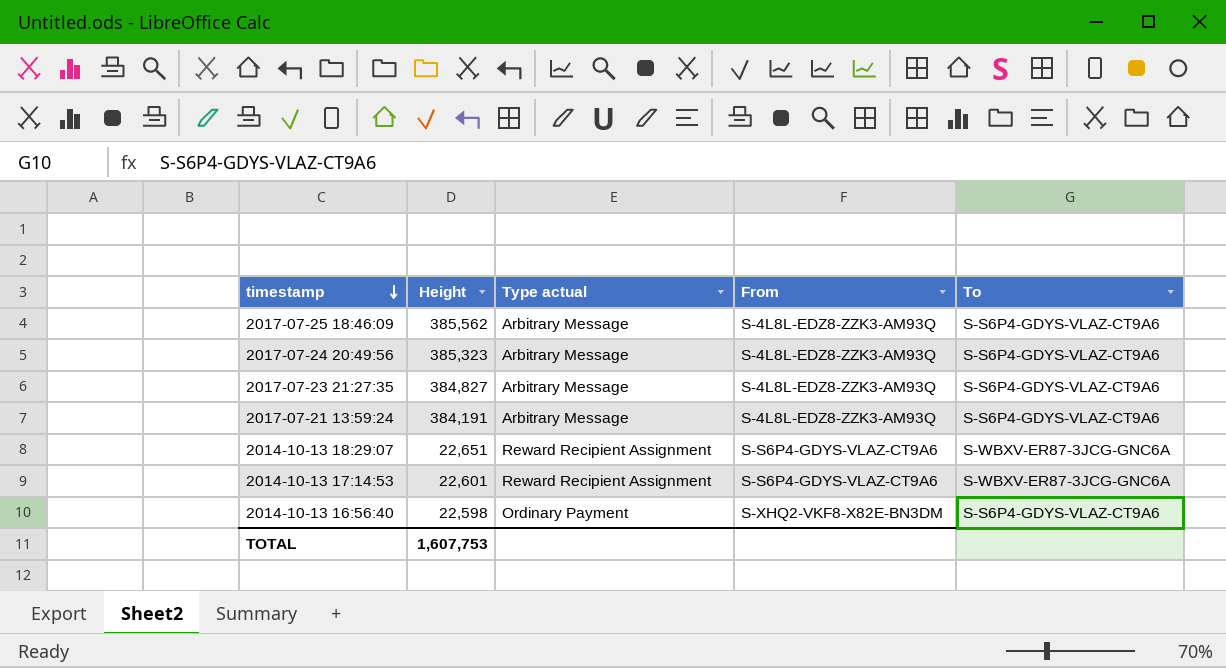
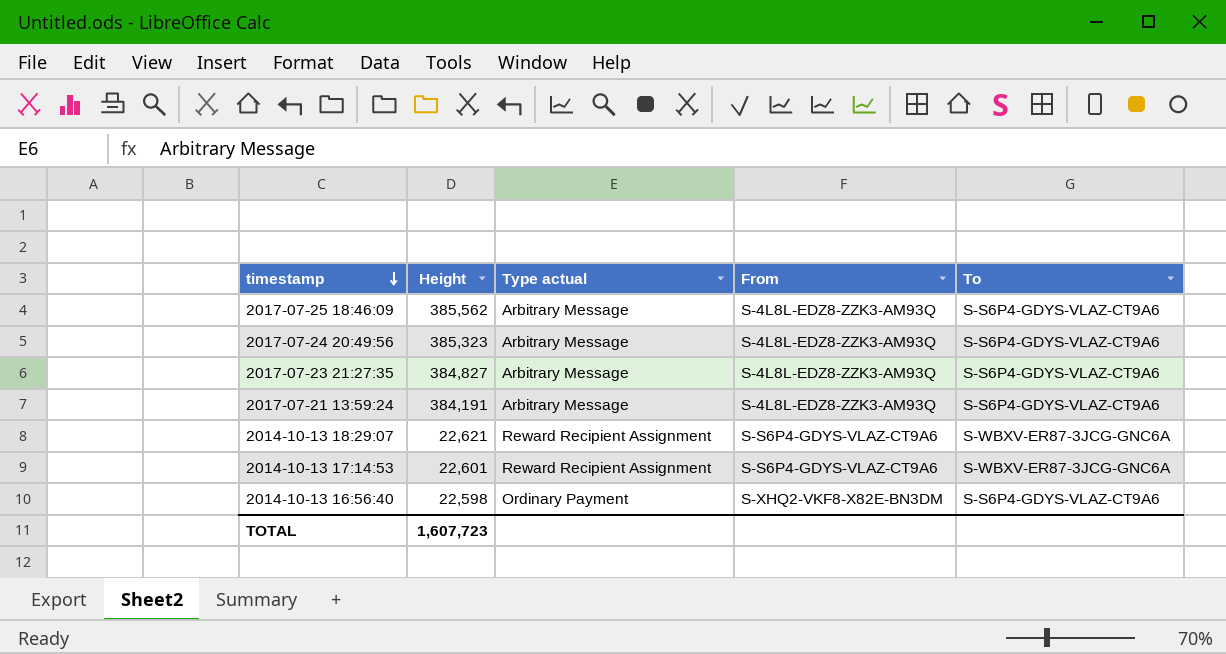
2014-10-13 18:29:07 | Height: 22,651 -> 22,621
TOTAL | Height: 1,607,753 -> 1,607,723

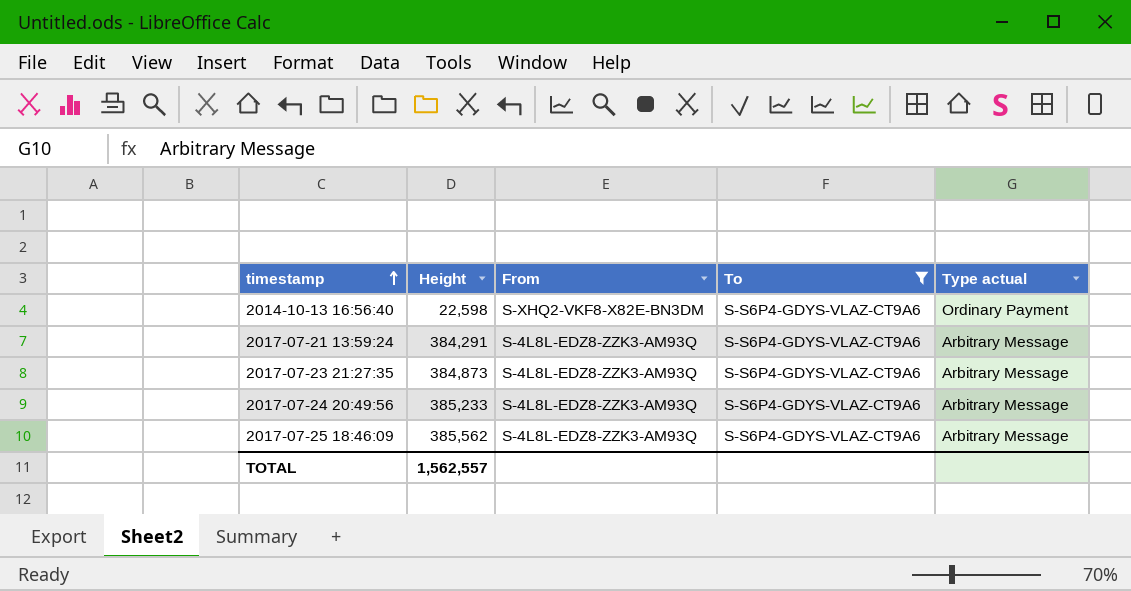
filter: none -> To = S-S6P4-GDYS-VLAZ-CT9A6
row order: timestamp descending -> timestamp ascending
column Type actual | position: 3 -> 5
2017-07-21 13:59:24 | Height: 384,191 -> 384,291
2017-07-23 21:27:35 | Height: 384,827 -> 384,873
2017-07-24 20:49:56 | Height: 385,323 -> 385,233
TOTAL | Height: 1,607,723 -> 1,562,557

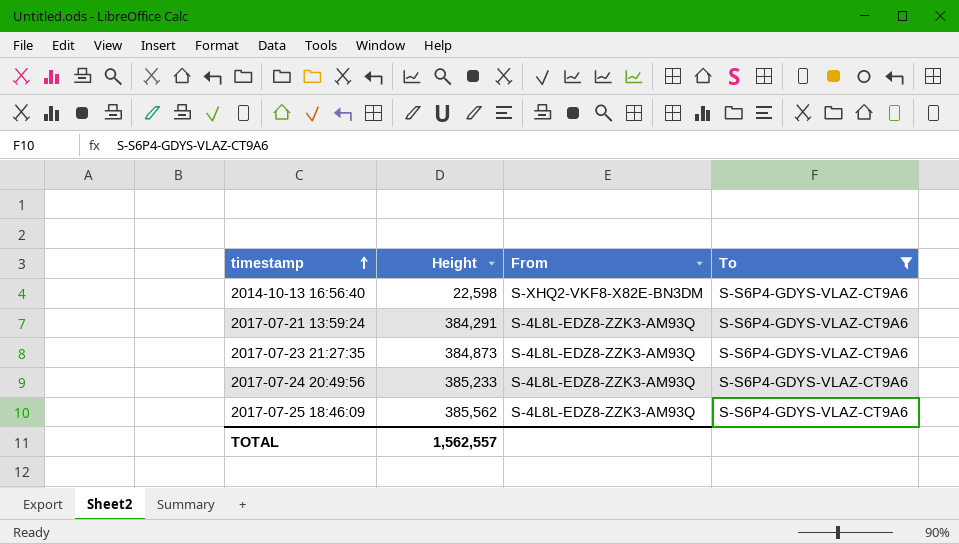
column Type actual | position: 5 -> none

